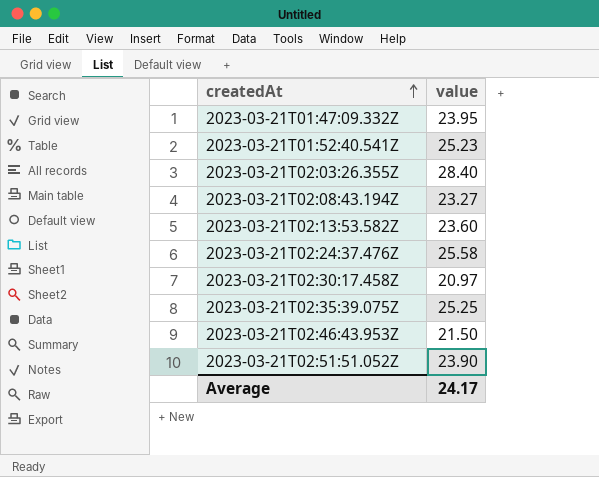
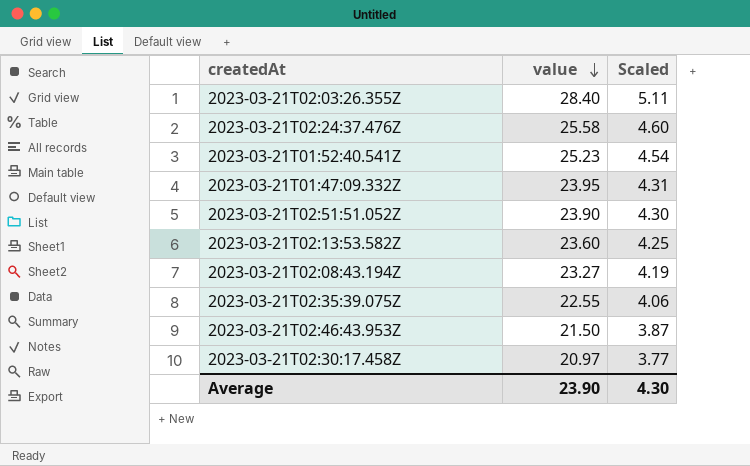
row order: createdAt ascending -> value descending
column Scaled | formula: none -> [value] * 0.18
2023-03-21T02:35:39.075Z | value: 25.25 -> 22.55
Average | value: 24.17 -> 23.90

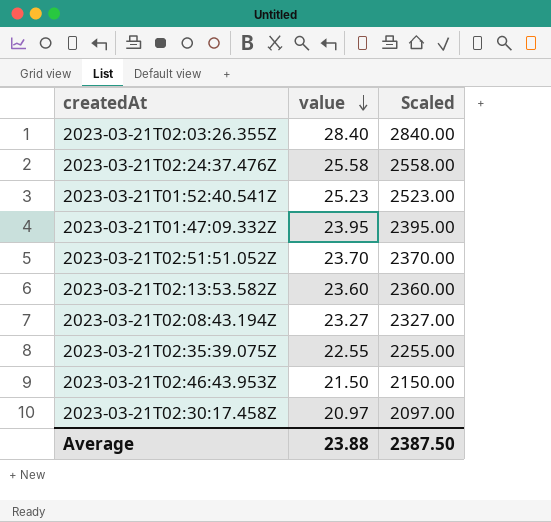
column Scaled | formula: [value] * 0.18 -> [value] * 100
2023-03-21T02:51:51.052Z | value: 23.90 -> 23.70
Average | value: 23.90 -> 23.88
Average | Scaled: 4.30 -> 2387.50

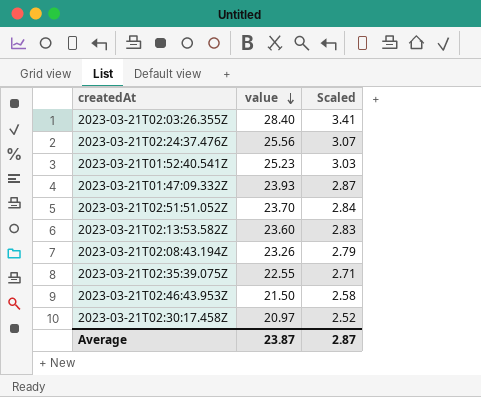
column Scaled | formula: [value] * 100 -> [value] * 0.12
2023-03-21T02:24:37.476Z | value: 25.58 -> 25.56
2023-03-21T01:47:09.332Z | value: 23.95 -> 23.93
2023-03-21T02:08:43.194Z | value: 23.27 -> 23.26
Average | value: 23.88 -> 23.87
Average | Scaled: 2387.50 -> 2.87

